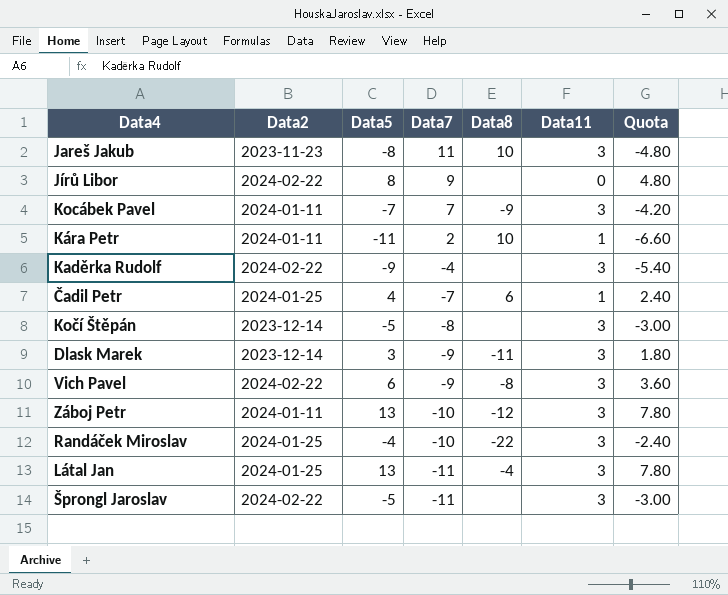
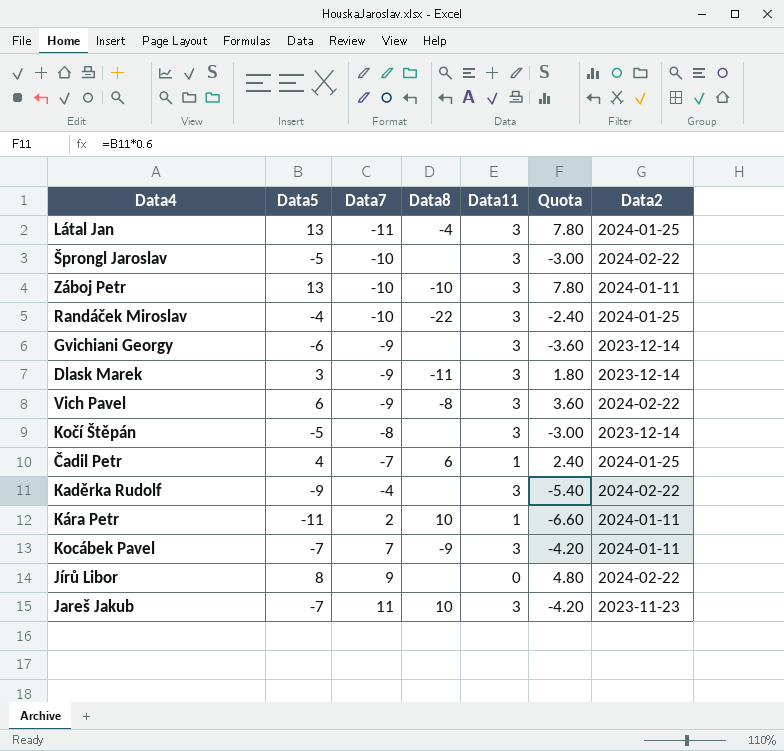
row order: Data7 descending -> Data7 ascending
column Data2 | position: 2 -> 7
Šprongl Jaroslav | Data7: -11 -> -10
Záboj Petr | Data8: -12 -> -10
row Gvichiani Georgy: none -> -6 | -9 | none | 3 | -3.60 | 2023-12-14
Jareš Jakub | Data5: -8 -> -7
Jareš Jakub | Quota: -4.80 -> -4.20

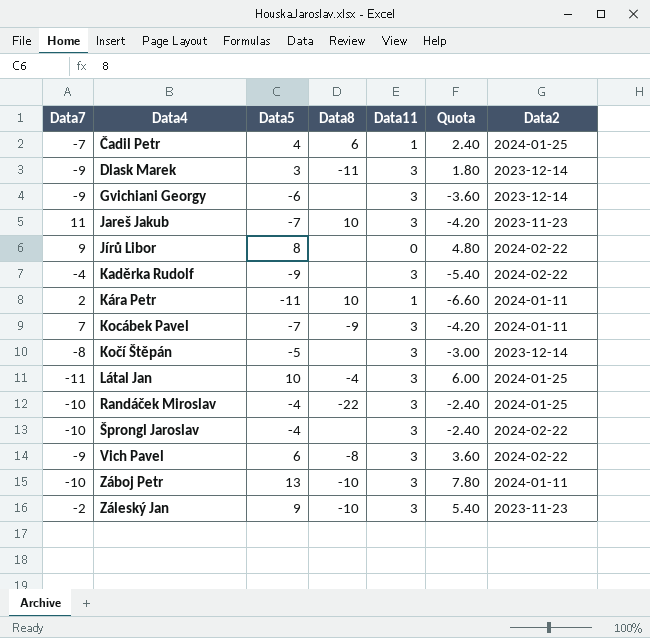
row order: Data7 ascending -> Data4 ascending
column Data7 | position: 3 -> 1
Látal Jan | Data5: 13 -> 10
Látal Jan | Quota: 7.80 -> 6.00
Šprongl Jaroslav | Data5: -5 -> -4
Šprongl Jaroslav | Quota: -3.00 -> -2.40
row Záleský Jan: none -> -2 | 9 | -10 | 3 | 5.40 | 2023-11-23

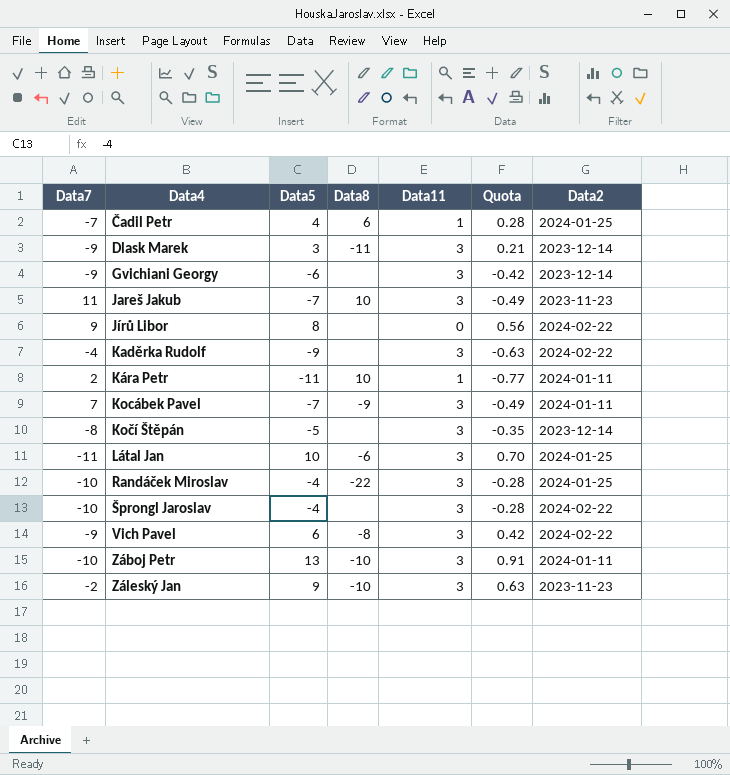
column Quota | formula: [Data5] * 0.6 -> [Data5] * 0.07
Látal Jan | Data8: -4 -> -6

